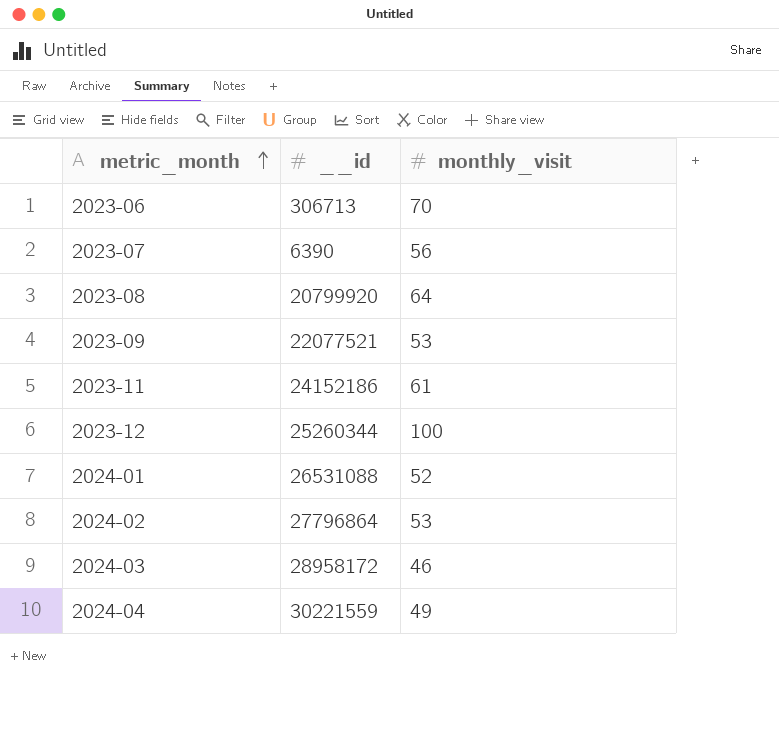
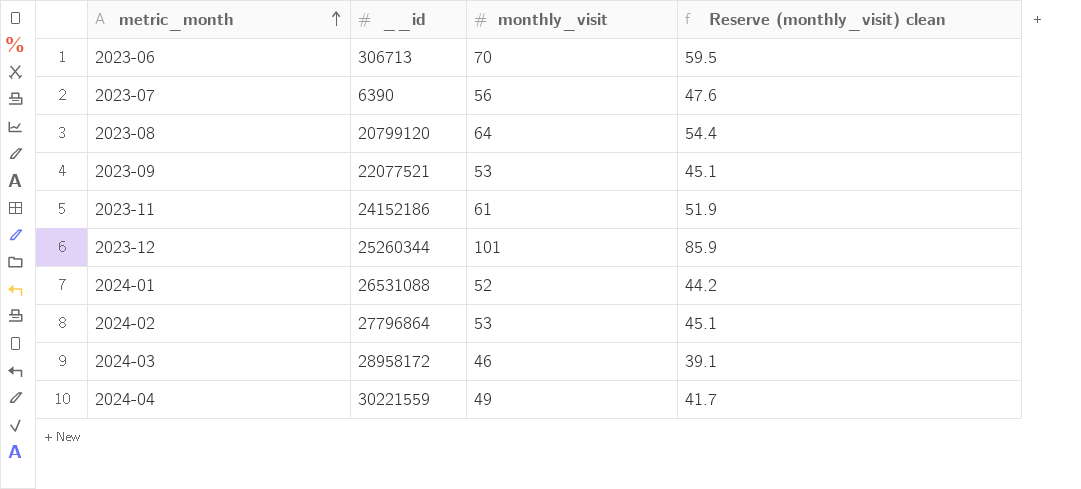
column Reserve (monthly_visit) clean | formula: none -> [monthly_visit] * 0.85
2023-08 | __id: 20799920 -> 20799120
2023-12 | monthly_visit: 100 -> 101

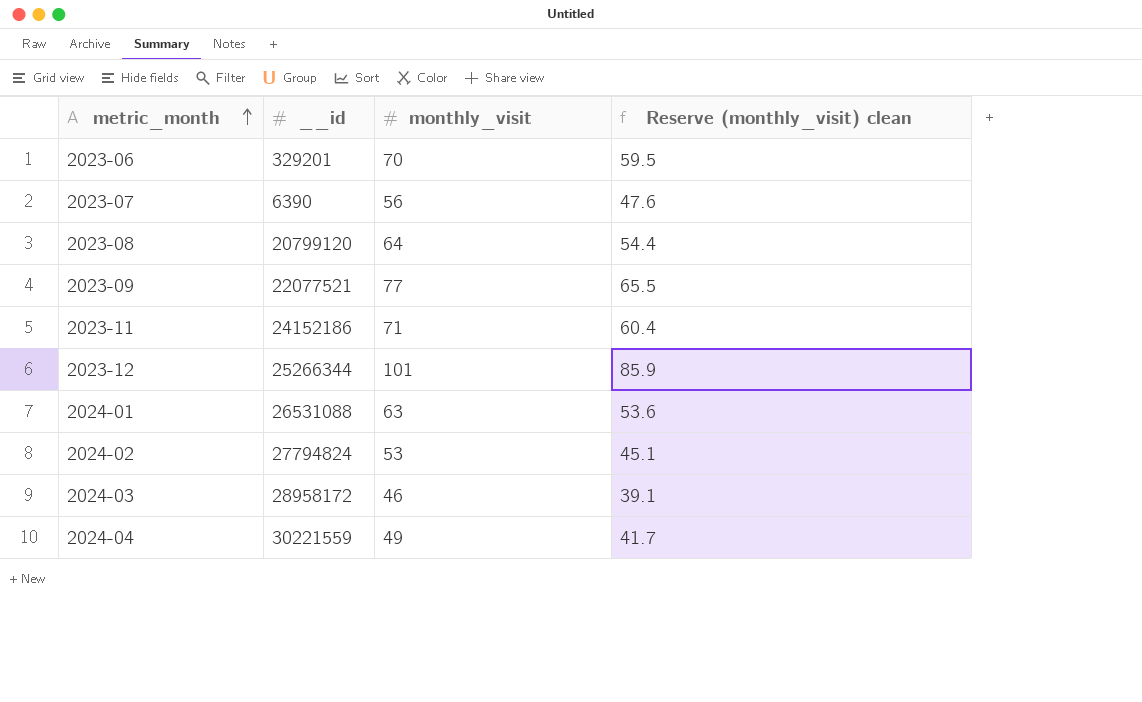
2023-06 | __id: 306713 -> 329201
2023-09 | monthly_visit: 53 -> 77
2023-09 | Reserve (monthly_visit) clean: 45.1 -> 65.5
2023-11 | monthly_visit: 61 -> 71
2023-11 | Reserve (monthly_visit) clean: 51.9 -> 60.4
2023-12 | __id: 25260344 -> 25266344
2024-01 | monthly_visit: 52 -> 63
2024-01 | Reserve (monthly_visit) clean: 44.2 -> 53.6
2024-02 | __id: 27796864 -> 27794824

